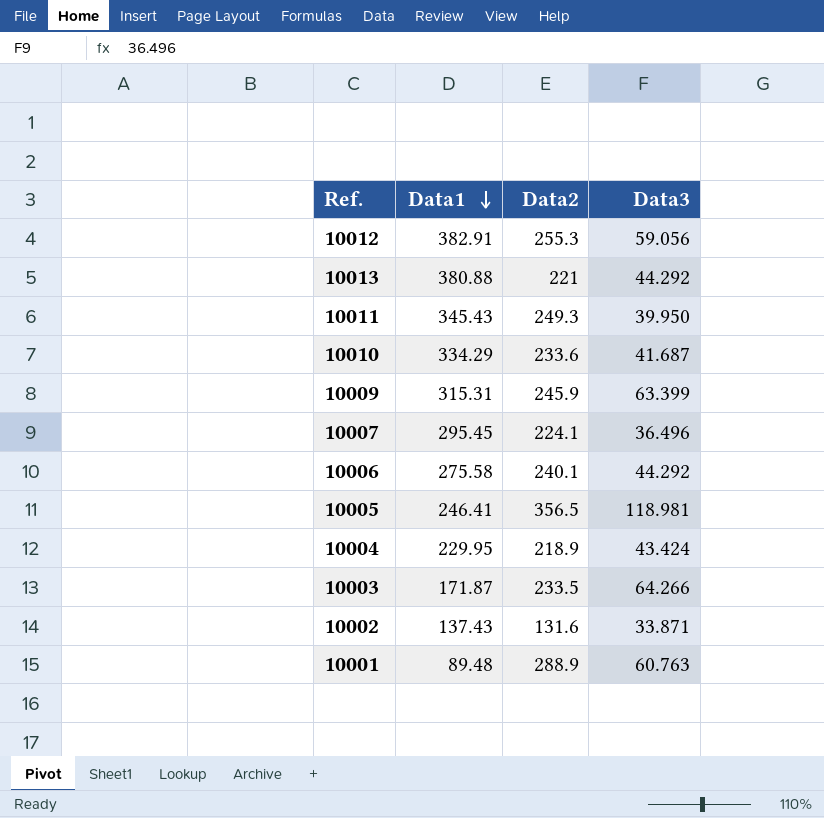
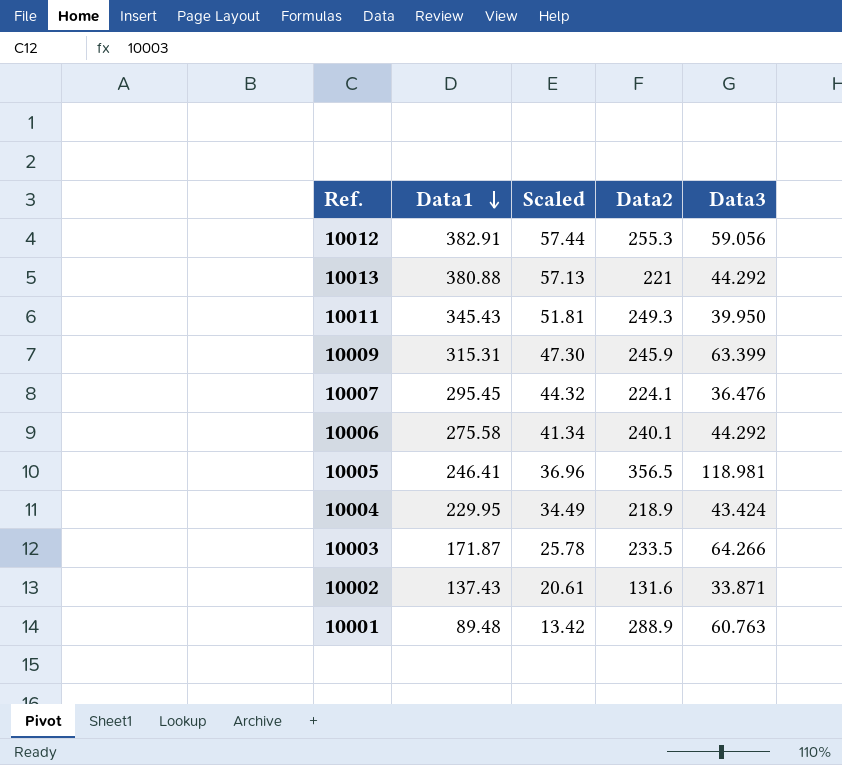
column Scaled | formula: none -> [Data1] * 0.15
row 10010: 334.29 | 233.6 | 41.687 -> none
10007 | Data3: 36.496 -> 36.476

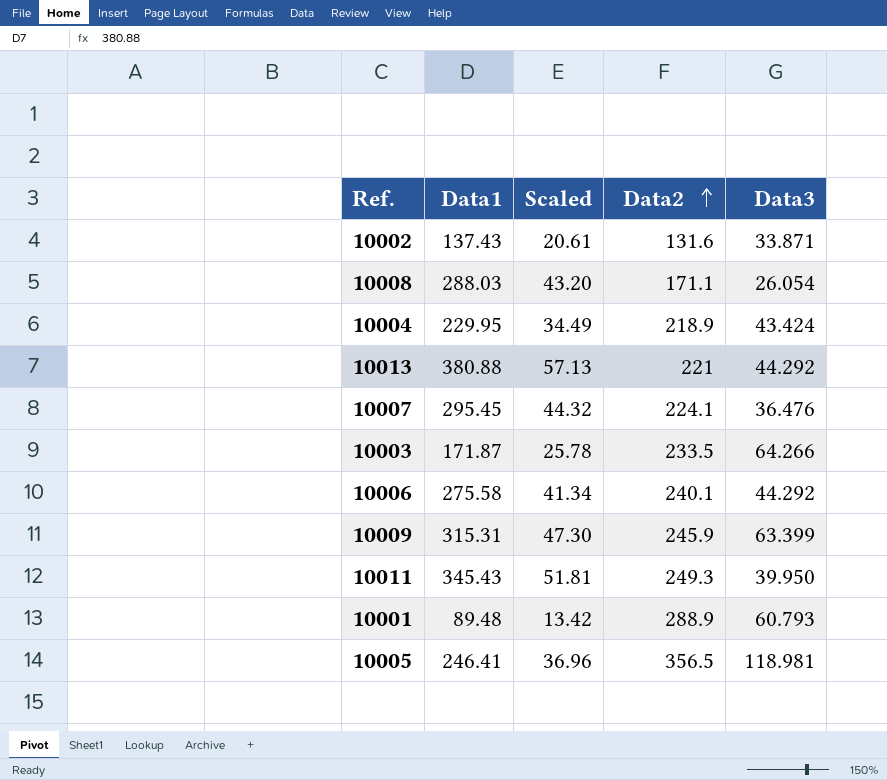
row order: Data1 descending -> Data2 ascending
row 10012: 382.91 | 57.44 | 255.3 | 59.056 -> none
row 10008: none -> 288.03 | 43.20 | 171.1 | 26.054
10001 | Data3: 60.763 -> 60.793

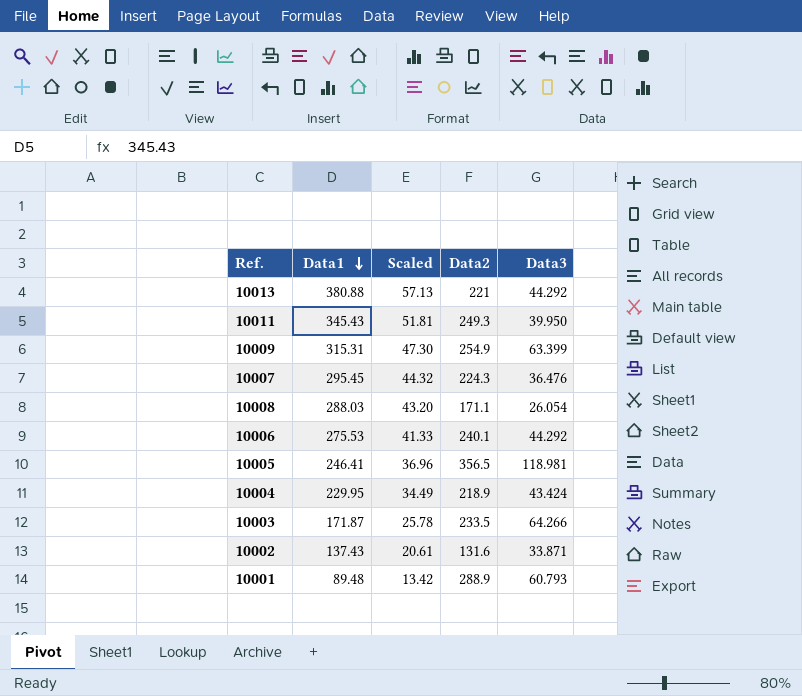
row order: Data2 ascending -> Data1 descending
10009 | Data2: 245.9 -> 254.9
10007 | Data2: 224.1 -> 224.3
10006 | Data1: 275.58 -> 275.53
10006 | Scaled: 41.34 -> 41.33

